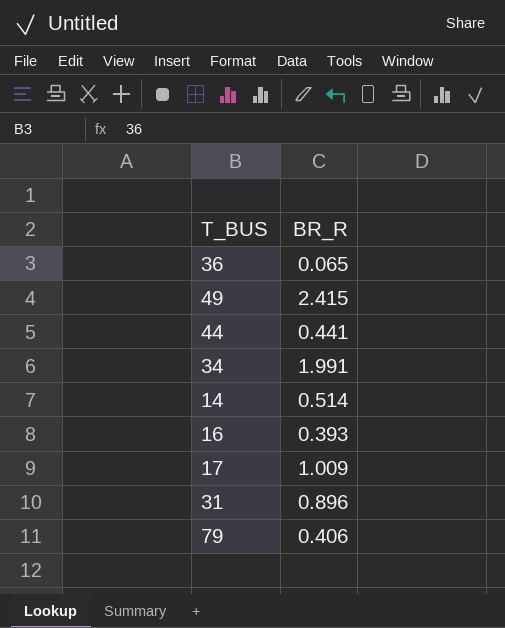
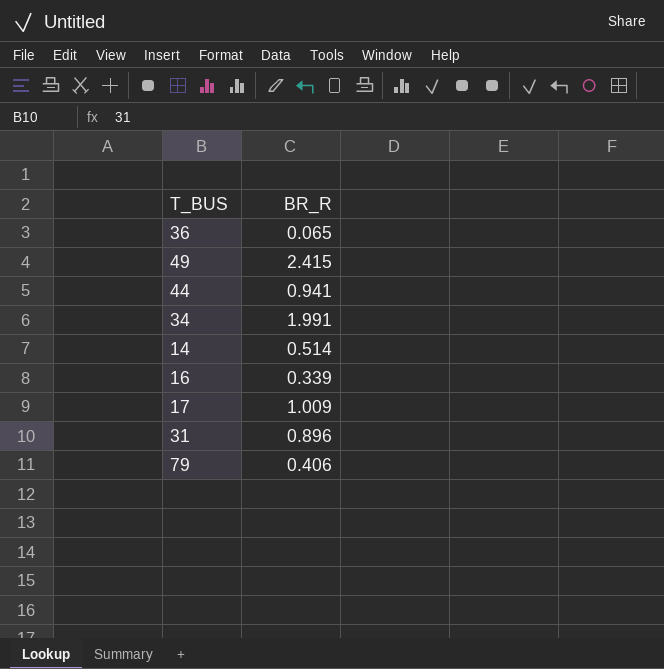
44 | BR_R: 0.441 -> 0.941
16 | BR_R: 0.393 -> 0.339

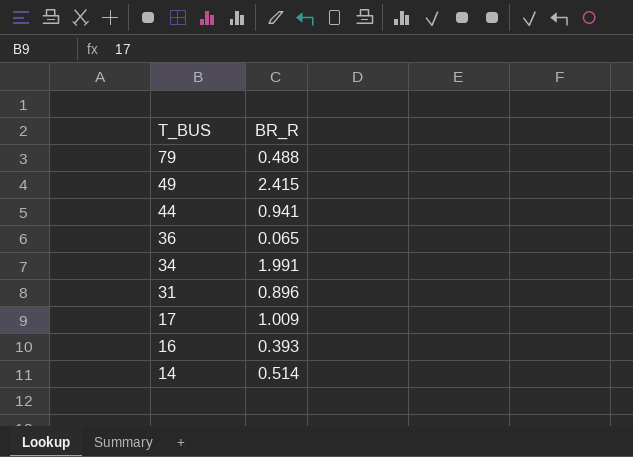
row order: none -> T_BUS descending
79 | BR_R: 0.406 -> 0.488
16 | BR_R: 0.339 -> 0.393

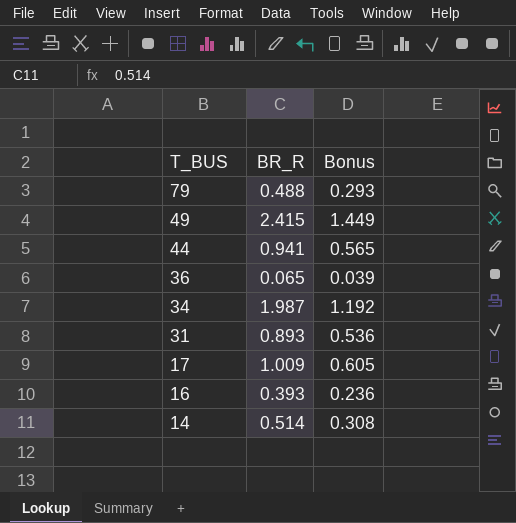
column Bonus | formula: none -> [BR_R] * 0.6
34 | BR_R: 1.991 -> 1.987
31 | BR_R: 0.896 -> 0.893

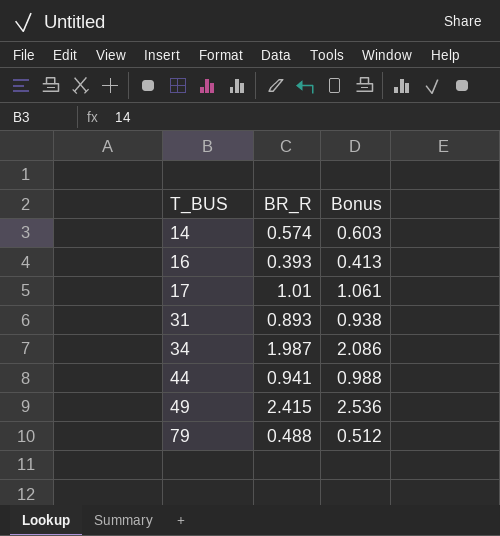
row order: T_BUS descending -> T_BUS ascending
column Bonus | formula: [BR_R] * 0.6 -> [BR_R] * 1.05
row 36: 0.065 | 0.039 -> none
14 | BR_R: 0.514 -> 0.574
17 | BR_R: 1.009 -> 1.01

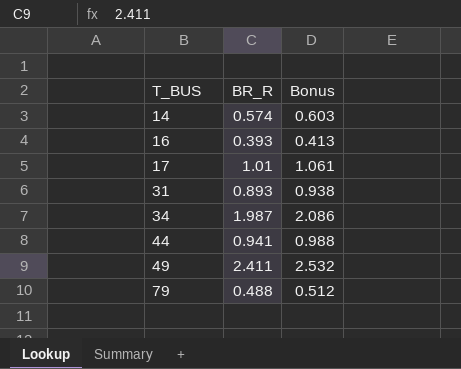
49 | BR_R: 2.415 -> 2.411
49 | Bonus: 2.536 -> 2.532

